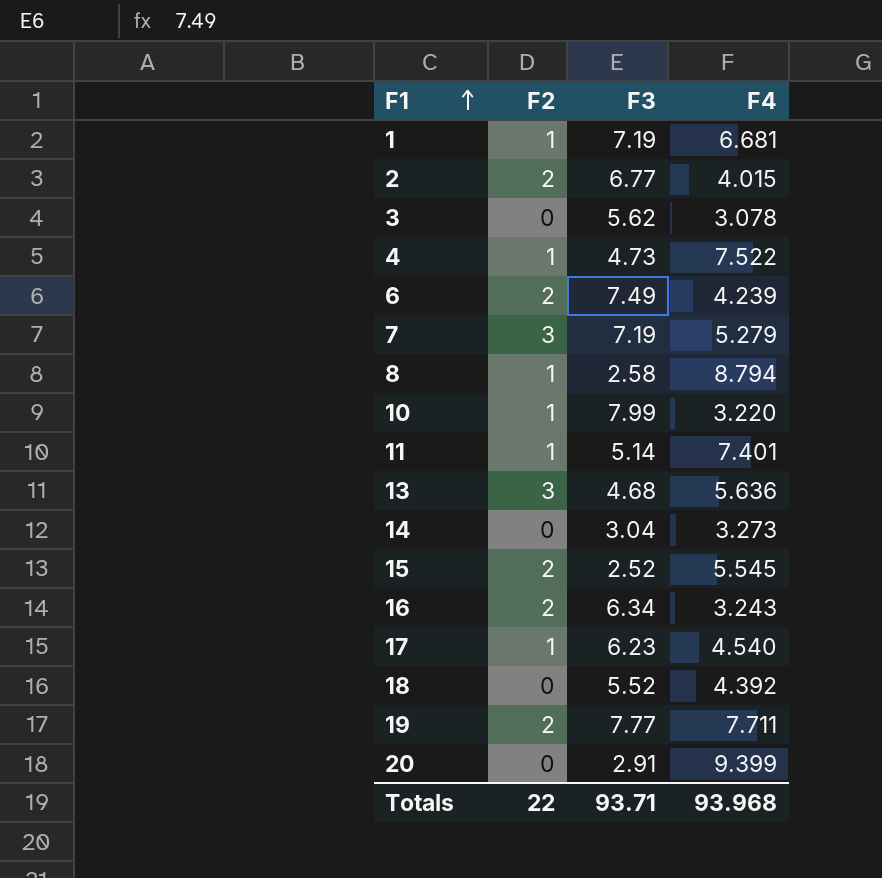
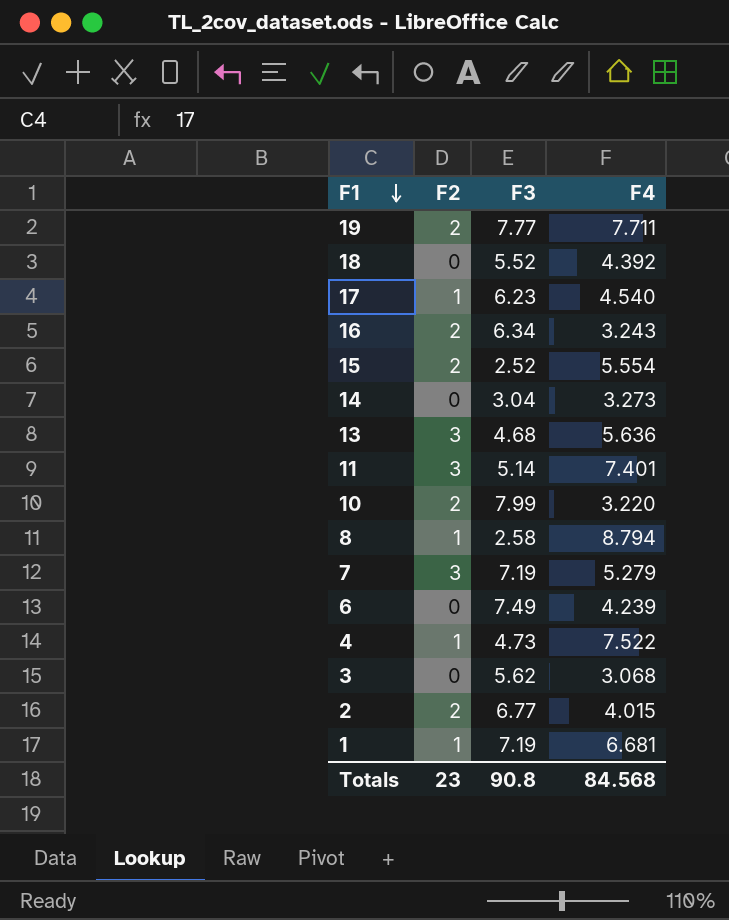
row order: F1 ascending -> F1 descending
row 20: 0 | 2.91 | 9.399 -> none
15 | F4: 5.545 -> 5.554
11 | F2: 1 -> 3
10 | F2: 1 -> 2
6 | F2: 2 -> 0
3 | F4: 3.078 -> 3.068
Totals | F2: 22 -> 23
Totals | F3: 93.71 -> 90.8
Totals | F4: 93.968 -> 84.568

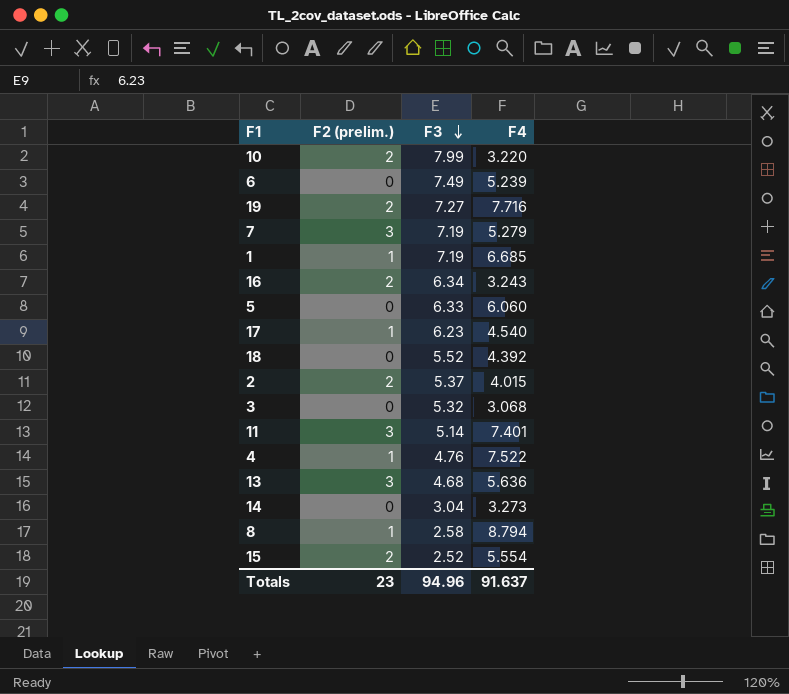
row order: F1 descending -> F3 descending
column name: F2 -> F2 (prelim.)
6 | F4: 4.239 -> 5.239
19 | F3: 7.77 -> 7.27
19 | F4: 7.711 -> 7.716
1 | F4: 6.681 -> 6.685
row 5: none -> 0 | 6.33 | 6.060
2 | F3: 6.77 -> 5.37
3 | F3: 5.62 -> 5.32
4 | F3: 4.73 -> 4.76
Totals | F3: 90.8 -> 94.96
Totals | F4: 84.568 -> 91.637

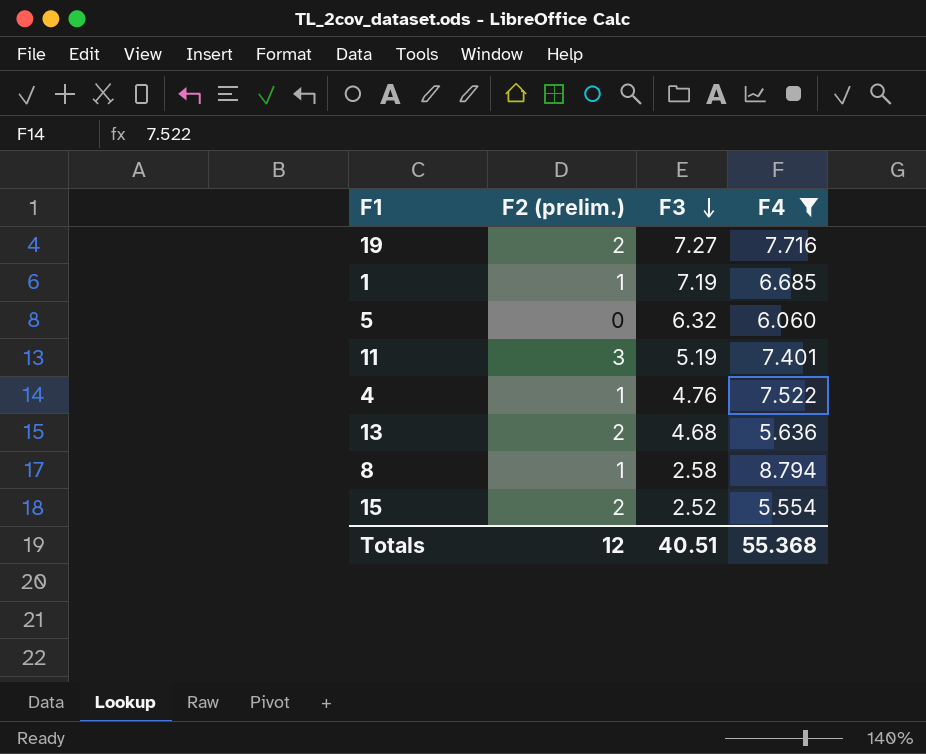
filter: none -> F4 >= 5.554
5 | F3: 6.33 -> 6.32
11 | F3: 5.14 -> 5.19
13 | F2 (prelim.): 3 -> 2
Totals | F2 (prelim.): 23 -> 12
Totals | F3: 94.96 -> 40.51
Totals | F4: 91.637 -> 55.368

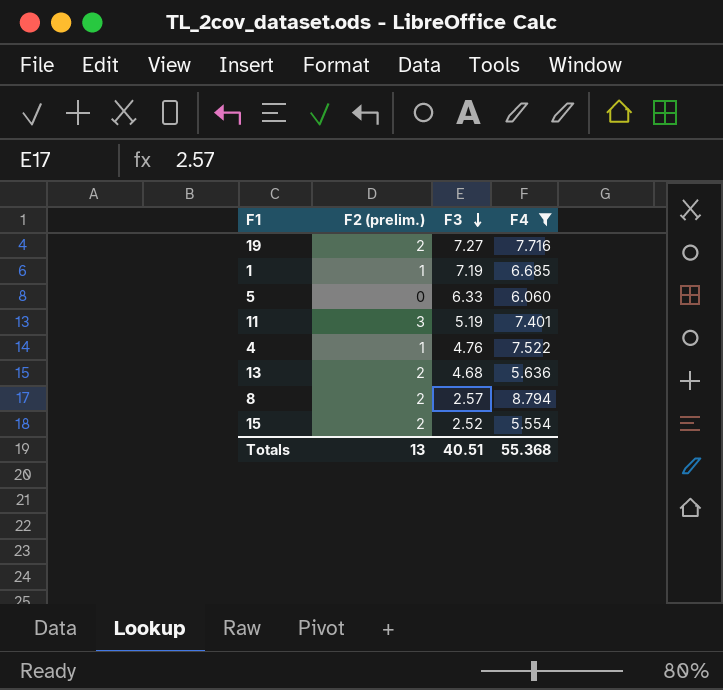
5 | F3: 6.32 -> 6.33
8 | F2 (prelim.): 1 -> 2
8 | F3: 2.58 -> 2.57
Totals | F2 (prelim.): 12 -> 13

